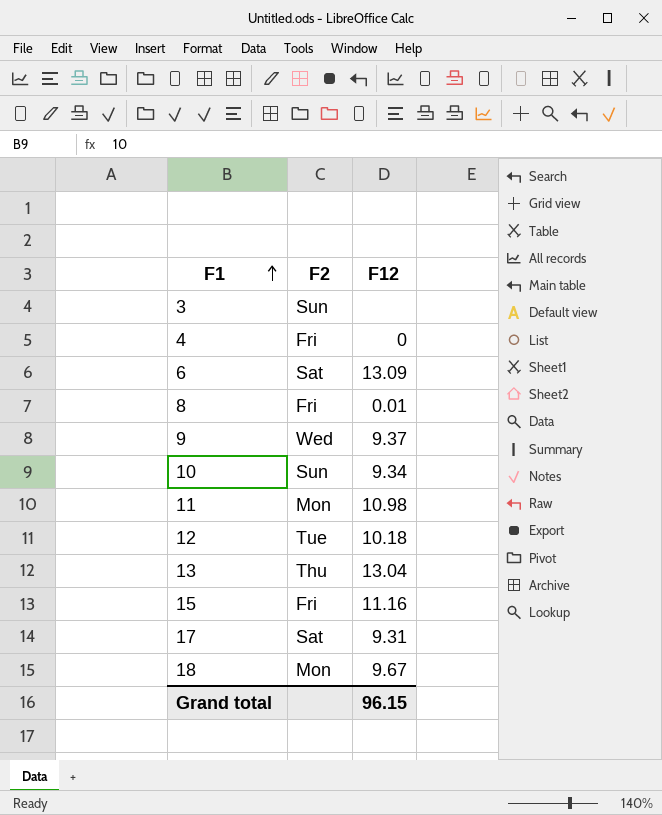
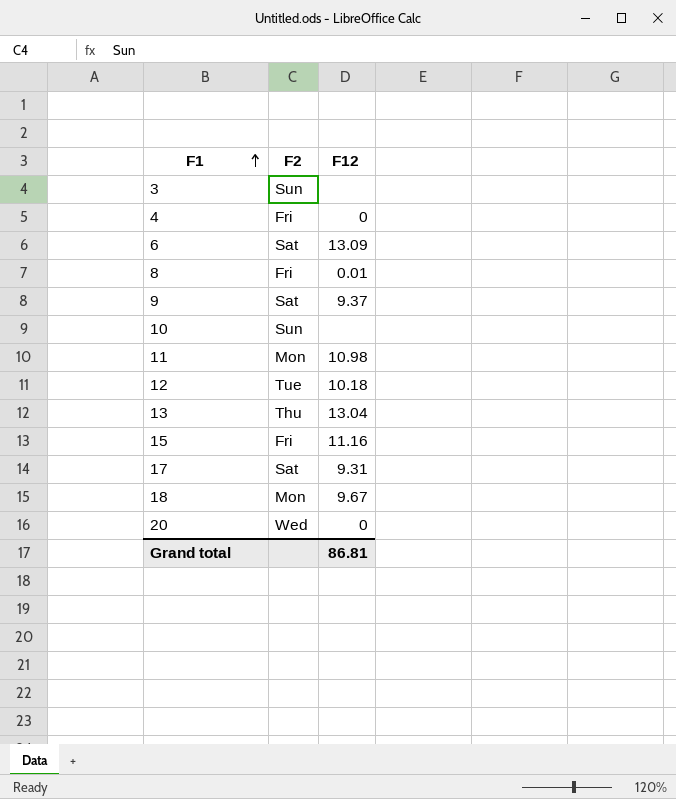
9 | F2: Wed -> Sat
10 | F12: 9.34 -> none
row 20: none -> Wed | 0
Grand total | F12: 96.15 -> 86.81

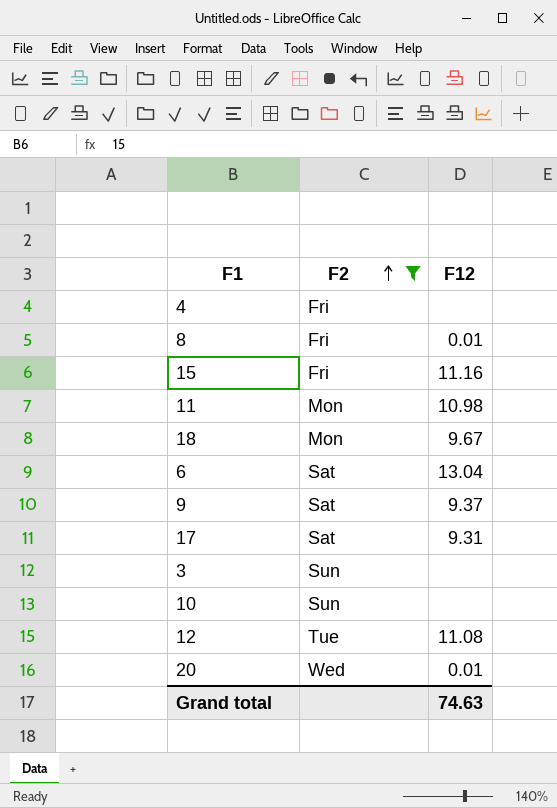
filter: none -> F2 != Thu
row order: F1 ascending -> F2 ascending
4 | F12: 0 -> none
6 | F12: 13.09 -> 13.04
12 | F12: 10.18 -> 11.08
20 | F12: 0 -> 0.01
Grand total | F12: 86.81 -> 74.63

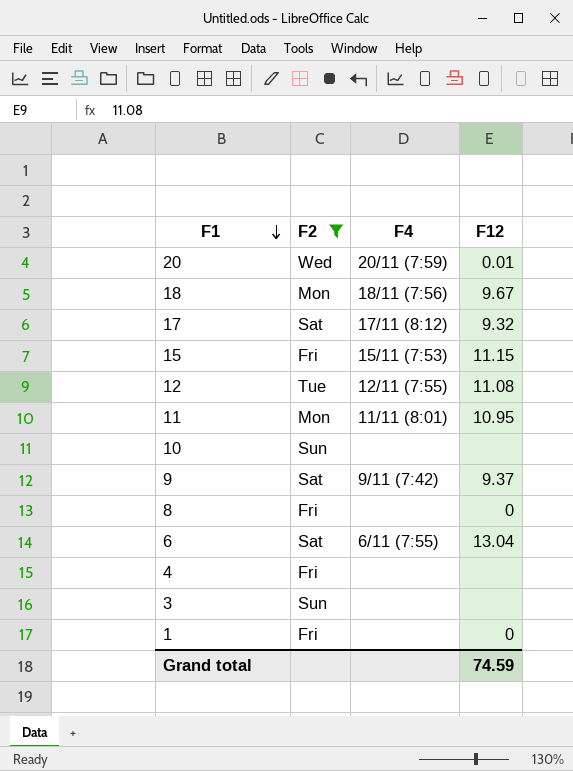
row order: F2 ascending -> F1 descending
column F4 | position: none -> 3
17 | F12: 9.31 -> 9.32
15 | F12: 11.16 -> 11.15
11 | F12: 10.98 -> 10.95
8 | F12: 0.01 -> 0
row 1: none -> Fri | none | 0
Grand total | F12: 74.63 -> 74.59

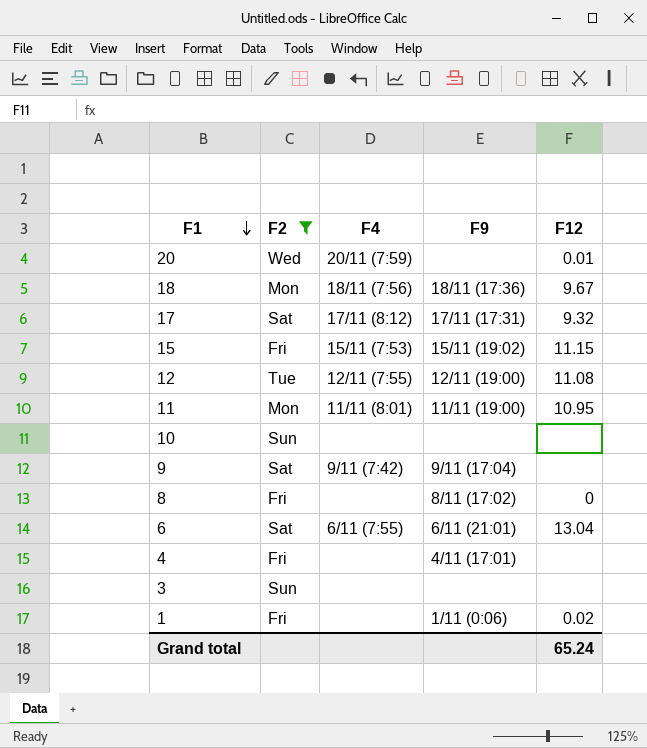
column F9 | position: none -> 4
9 | F12: 9.37 -> none
1 | F12: 0 -> 0.02
Grand total | F12: 74.59 -> 65.24

